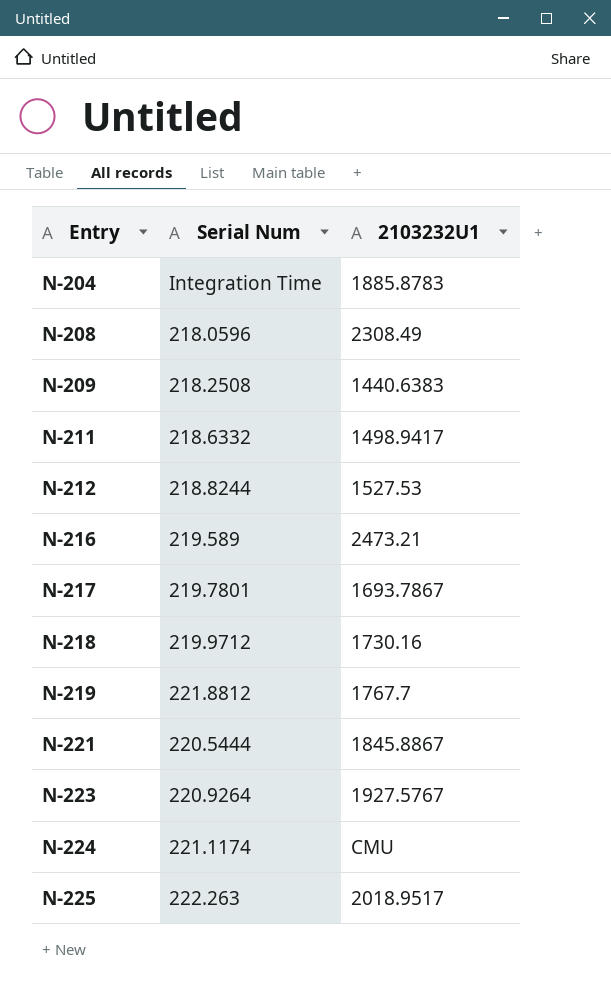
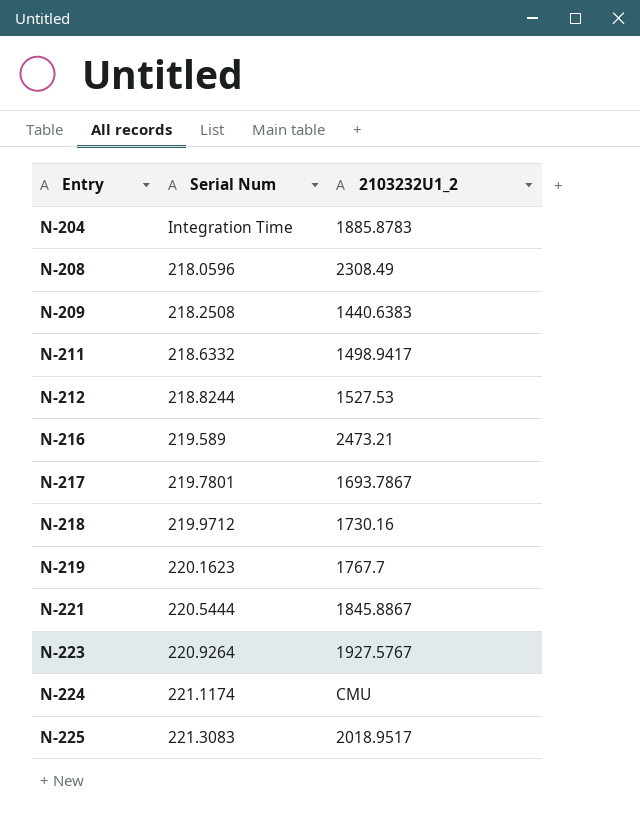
column name: 2103232U1 -> 2103232U1_2
N-219 | Serial Num: 221.8812 -> 220.1623
N-225 | Serial Num: 222.263 -> 221.3083

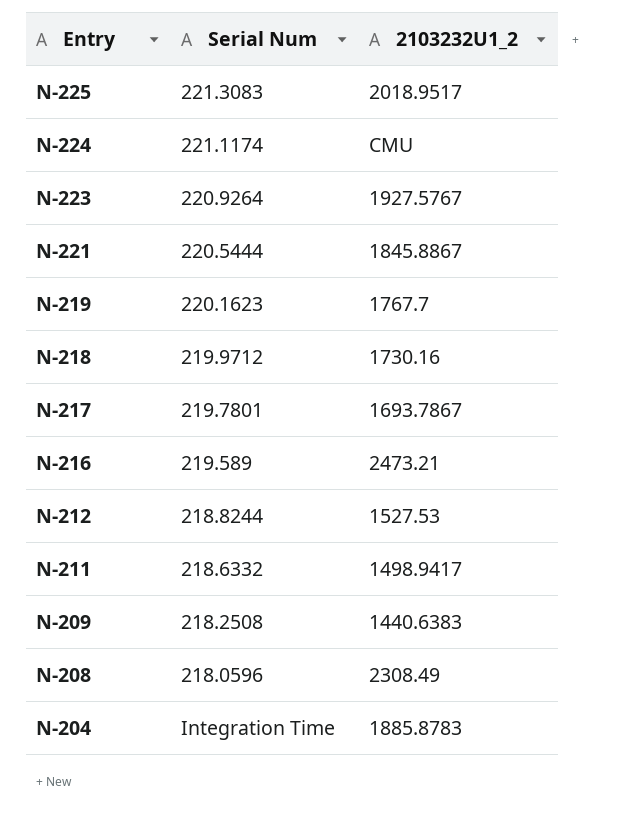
row order: Entry ascending -> Entry descending

